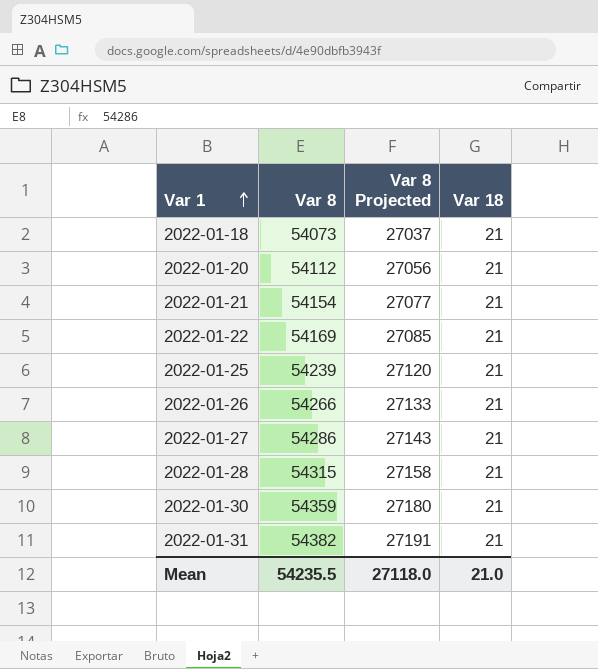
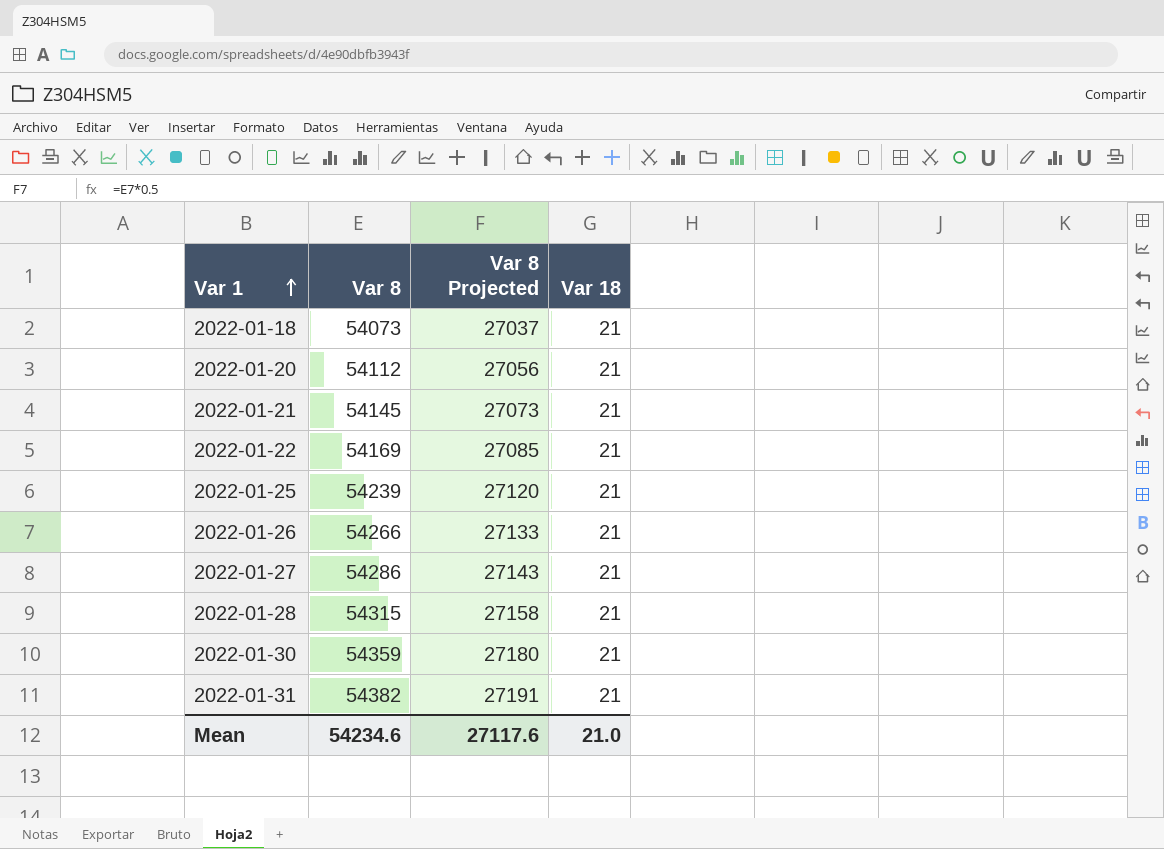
2022-01-21 | Var 8: 54154 -> 54145
2022-01-21 | Var 8 Projected: 27077 -> 27073
Mean | Var 8: 54235.5 -> 54234.6
Mean | Var 8 Projected: 27118.0 -> 27117.6

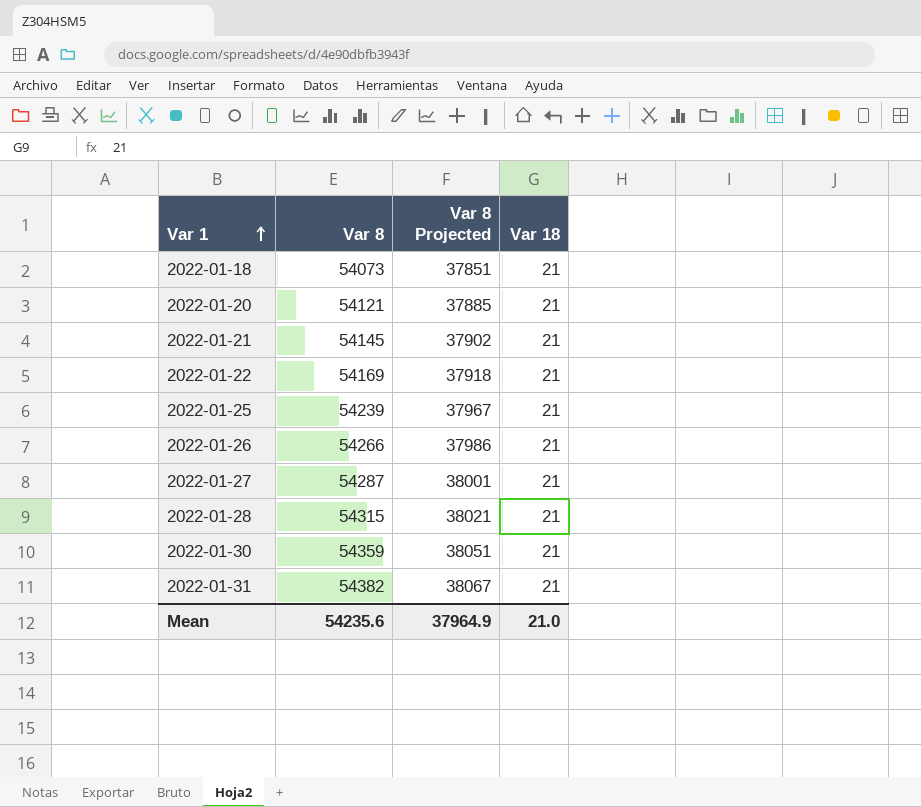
column Var 8 Projected | formula: [Var 8] * 0.5 -> [Var 8] * 0.7
2022-01-20 | Var 8: 54112 -> 54121
2022-01-27 | Var 8: 54286 -> 54287
Mean | Var 8: 54234.6 -> 54235.6
Mean | Var 8 Projected: 27117.6 -> 37964.9

